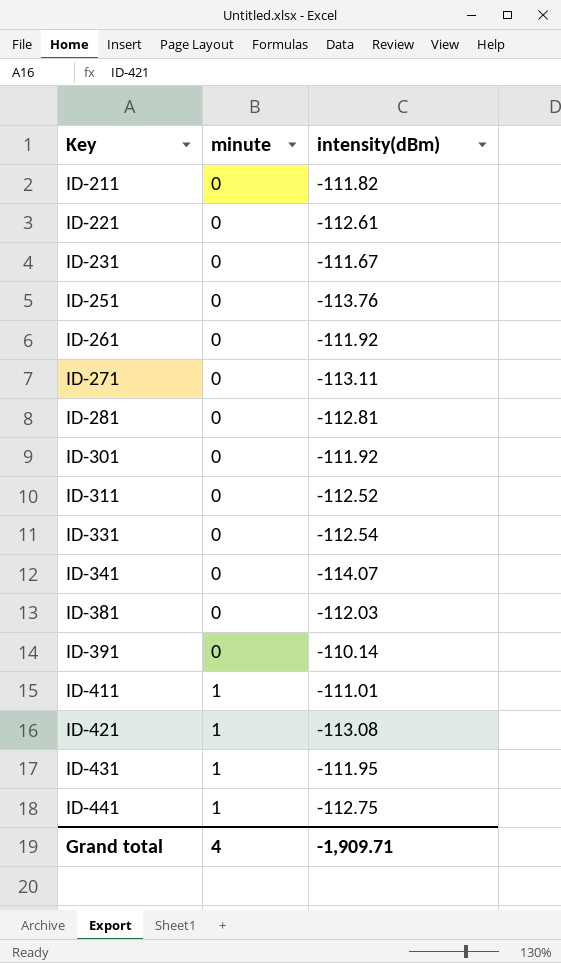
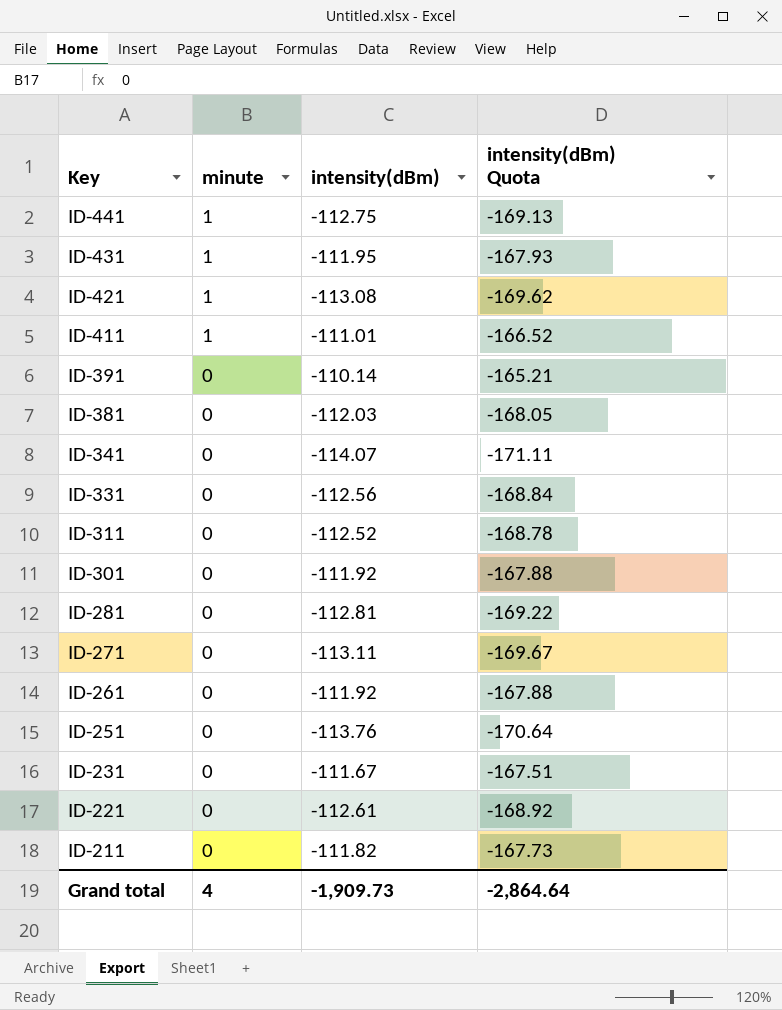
row order: Key ascending -> Key descending
column intensity(dBm) Quota | formula: none -> [intensity(dBm)] * 1.5
ID-331 | intensity(dBm): -112.54 -> -112.56
Grand total | intensity(dBm): -1,909.71 -> -1,909.73

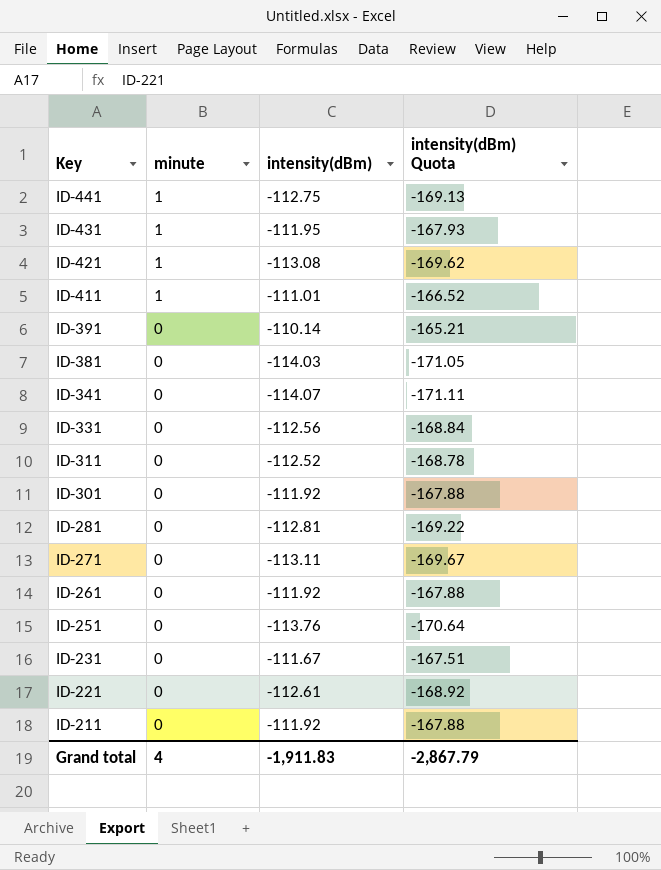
ID-381 | intensity(dBm): -112.03 -> -114.03
ID-381 | intensity(dBm) Quota: -168.05 -> -171.05
ID-211 | intensity(dBm): -111.82 -> -111.92
ID-211 | intensity(dBm) Quota: -167.73 -> -167.88
Grand total | intensity(dBm): -1,909.73 -> -1,911.83
Grand total | intensity(dBm) Quota: -2,864.64 -> -2,867.79

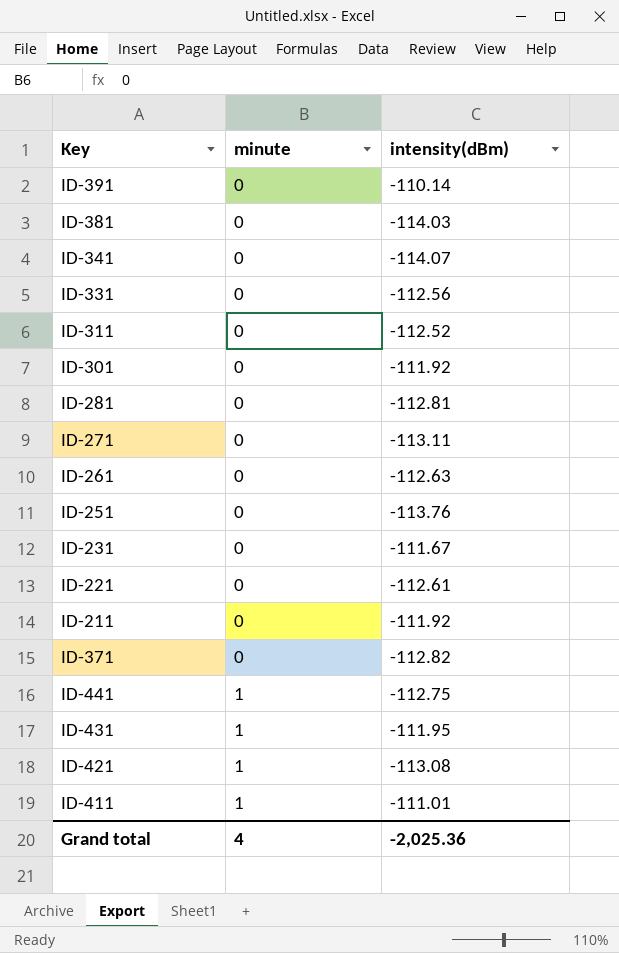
row order: Key descending -> minute ascending
column intensity(dBm) Quota | formula: [intensity(dBm)] * 1.5 -> none
ID-261 | intensity(dBm): -111.92 -> -112.63
row ID-371: none -> 0 | -112.82
Grand total | intensity(dBm): -1,911.83 -> -2,025.36

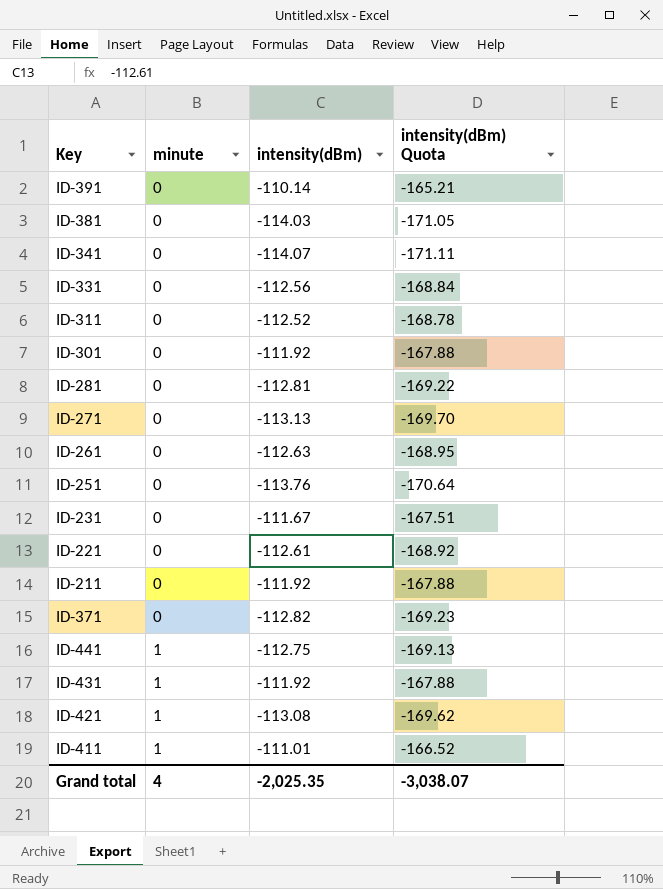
column intensity(dBm) Quota | formula: none -> [intensity(dBm)] * 1.5
ID-271 | intensity(dBm): -113.11 -> -113.13
ID-431 | intensity(dBm): -111.95 -> -111.92
Grand total | intensity(dBm): -2,025.36 -> -2,025.35

